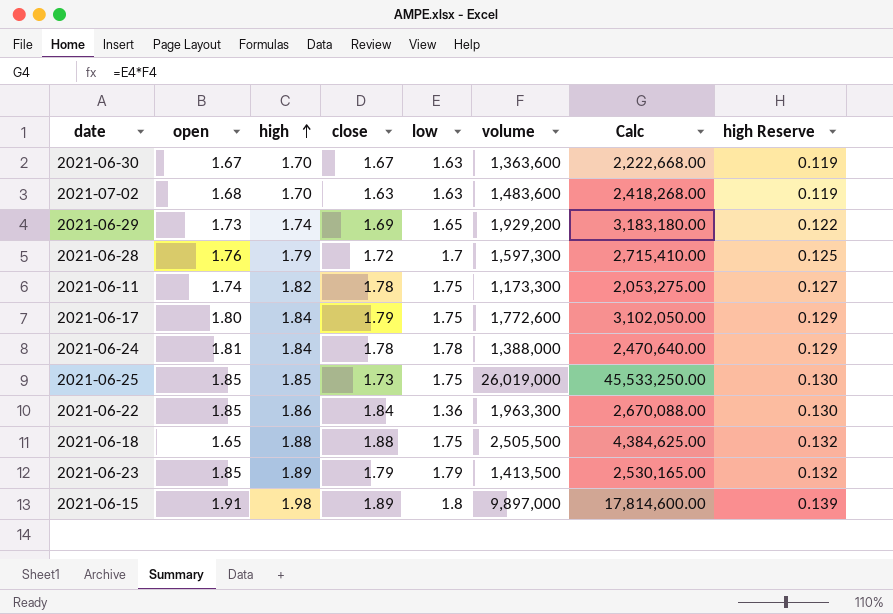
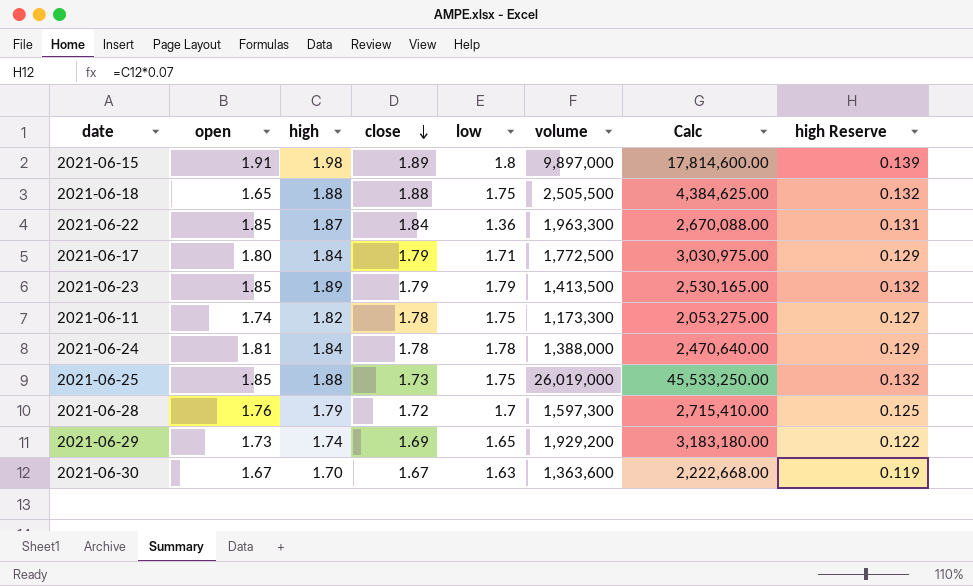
row order: high ascending -> close descending
row 2021-07-02: 1.68 | 1.70 | 1.63 | 1.63 | 1,483,600 | 2,418,268.00 | 0.119 -> none
2021-06-22 | high: 1.86 -> 1.87
2021-06-22 | high Reserve: 0.130 -> 0.131
2021-06-17 | low: 1.75 -> 1.71
2021-06-17 | volume: 1,772,600 -> 1,772,500
2021-06-17 | Calc: 3,102,050.00 -> 3,030,975.00
2021-06-25 | high: 1.85 -> 1.88
2021-06-25 | high Reserve: 0.130 -> 0.132

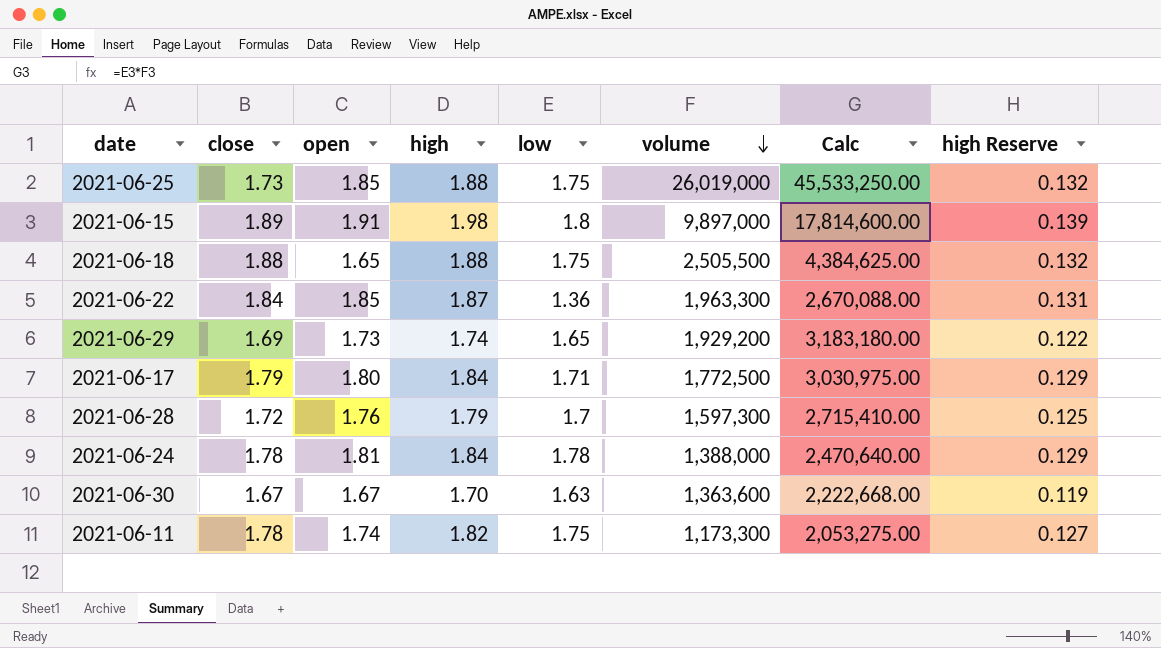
row order: close descending -> volume descending
column close | position: 4 -> 2
row 2021-06-23: 1.85 | 1.89 | 1.79 | 1.79 | 1,413,500 | 2,530,165.00 | 0.132 -> none

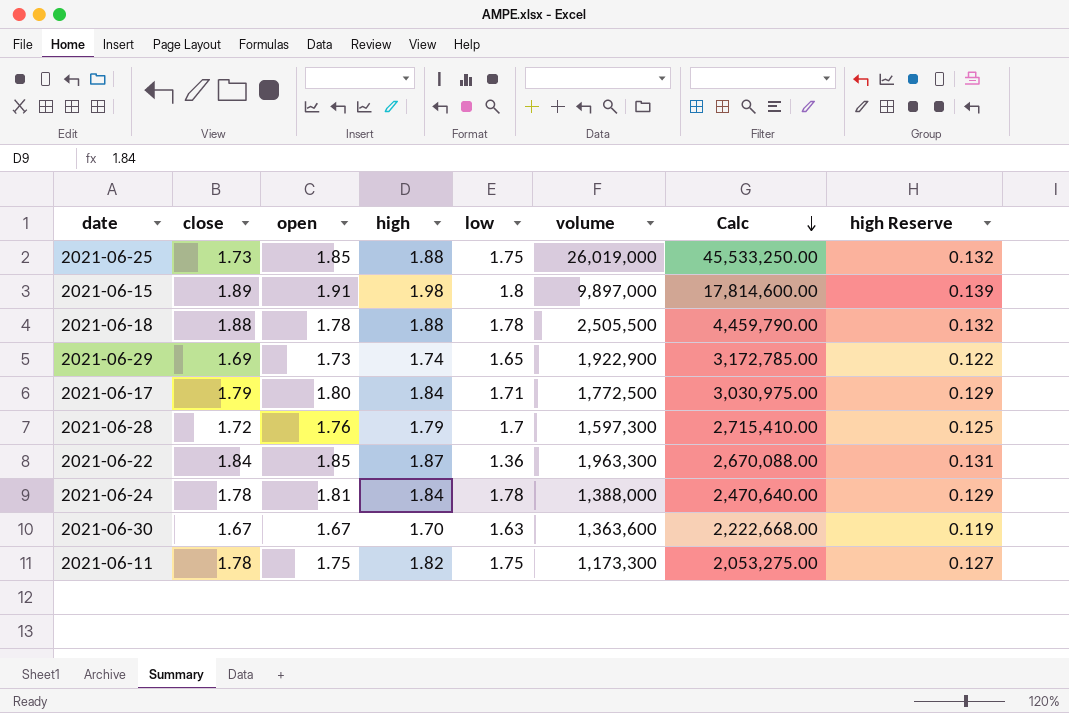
row order: volume descending -> Calc descending
2021-06-18 | open: 1.65 -> 1.78
2021-06-18 | low: 1.75 -> 1.78
2021-06-18 | Calc: 4,384,625.00 -> 4,459,790.00
2021-06-29 | volume: 1,929,200 -> 1,922,900
2021-06-29 | Calc: 3,183,180.00 -> 3,172,785.00
2021-06-11 | open: 1.74 -> 1.75

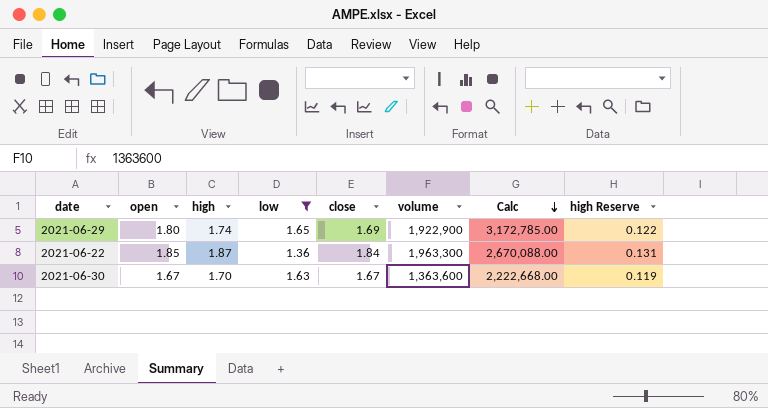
filter: none -> low <= 1.65
column close | position: 2 -> 5
2021-06-29 | open: 1.73 -> 1.80

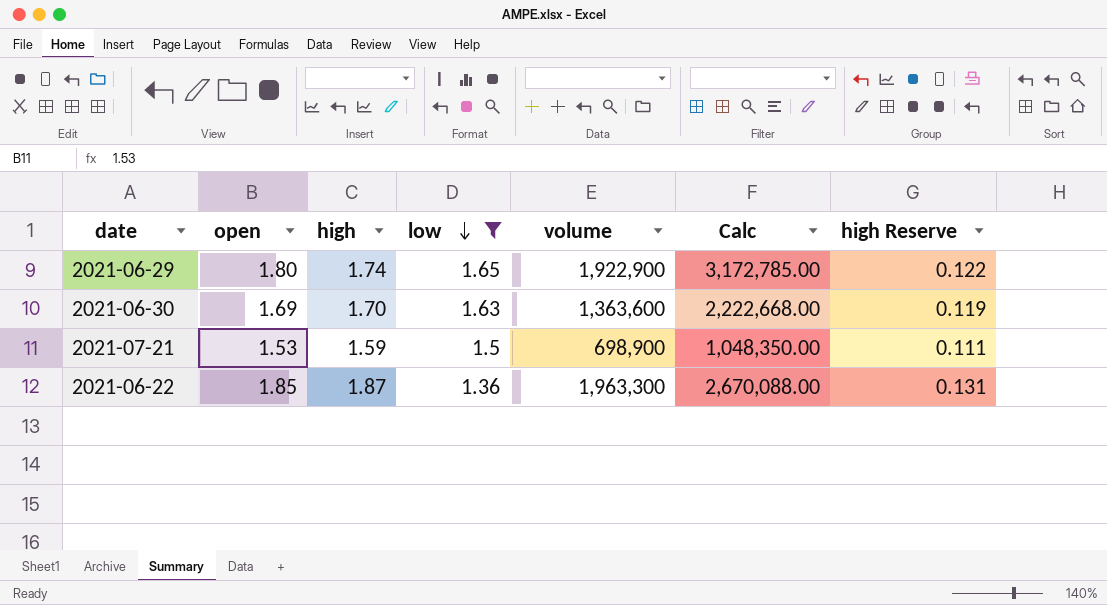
row order: Calc descending -> low descending
column close | position: 5 -> none
2021-06-30 | open: 1.67 -> 1.69
row 2021-07-21: none -> 1.53 | 1.59 | 1.5 | 698,900 | 1,048,350.00 | 0.111

